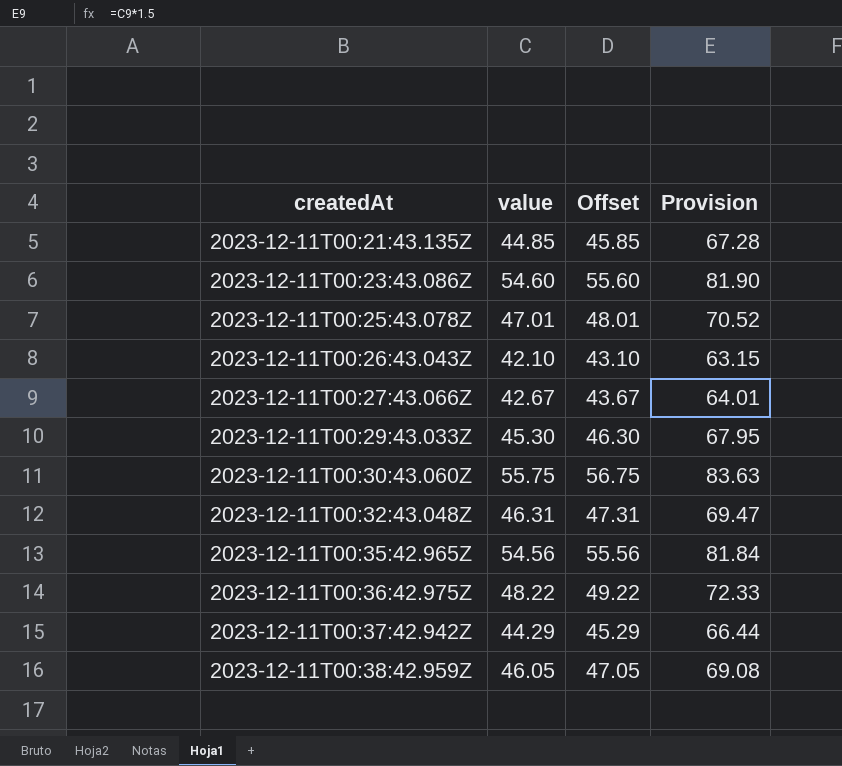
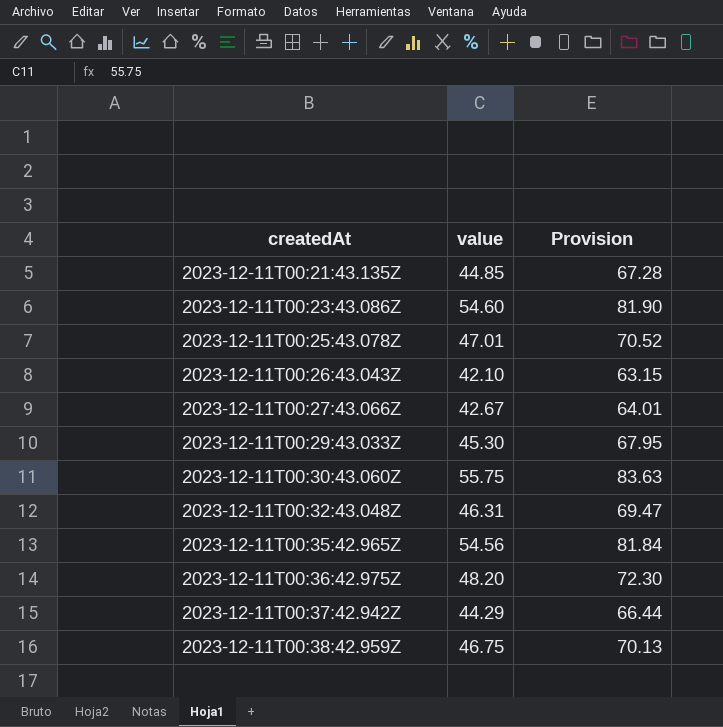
column Offset | formula: [value] + 1 -> none
2023-12-11T00:36:42.975Z | value: 48.22 -> 48.20
2023-12-11T00:36:42.975Z | Provision: 72.33 -> 72.30
2023-12-11T00:38:42.959Z | value: 46.05 -> 46.75
2023-12-11T00:38:42.959Z | Provision: 69.08 -> 70.13

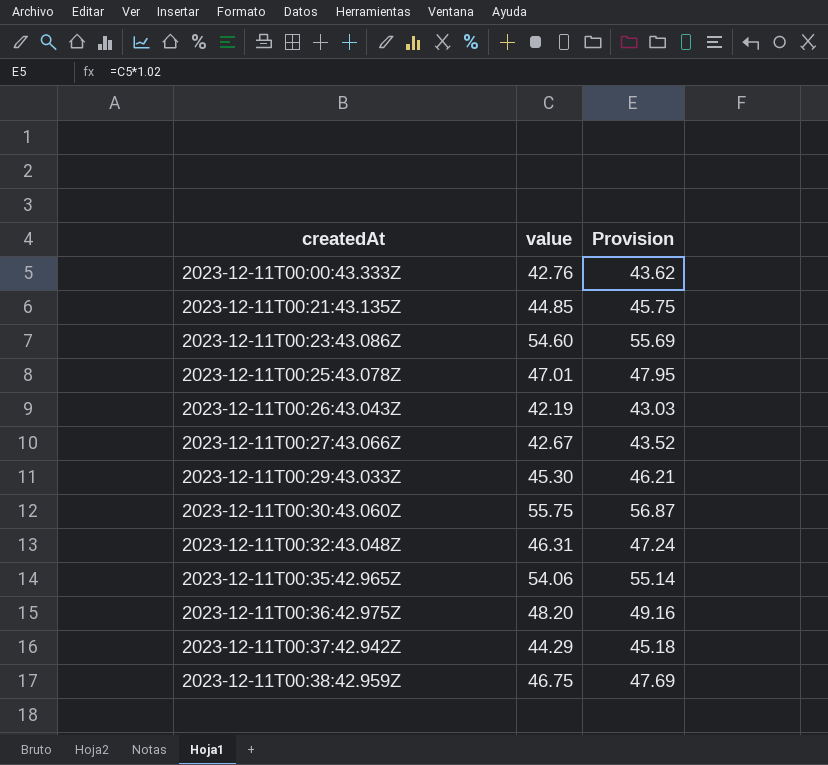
column Provision | formula: [value] * 1.5 -> [value] * 1.02
row 2023-12-11T00:00:43.333Z: none -> 42.76 | 43.62
2023-12-11T00:26:43.043Z | value: 42.10 -> 42.19
2023-12-11T00:35:42.965Z | value: 54.56 -> 54.06

